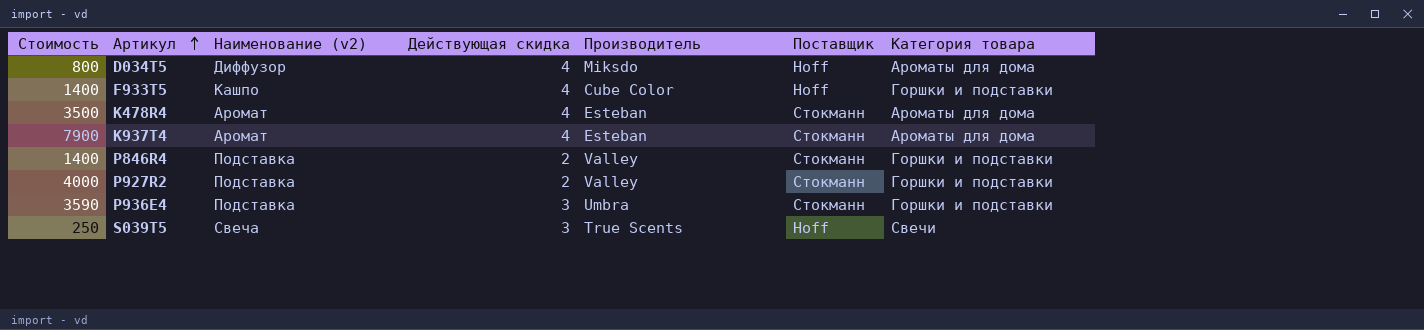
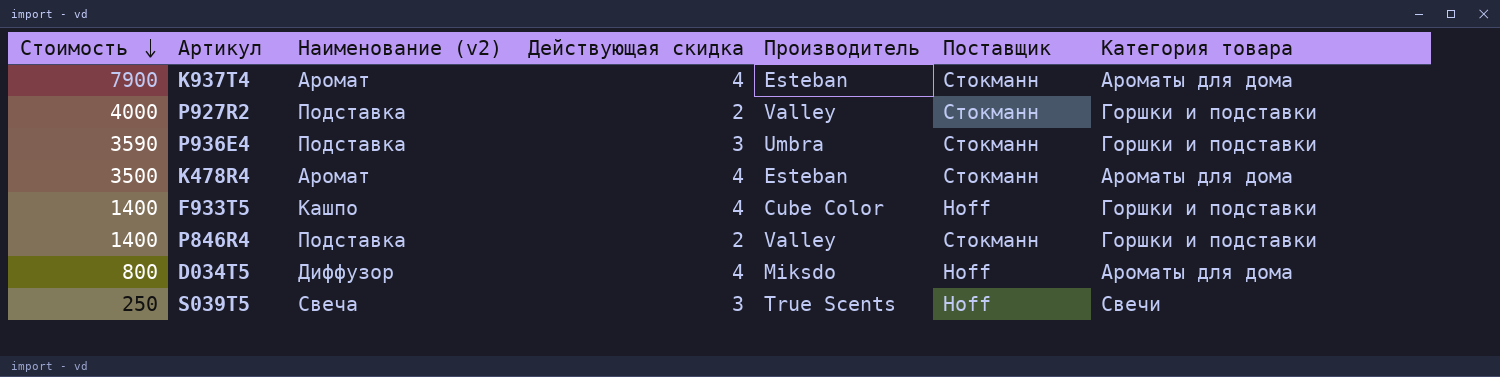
row order: Артикул ascending -> Стоимость descending

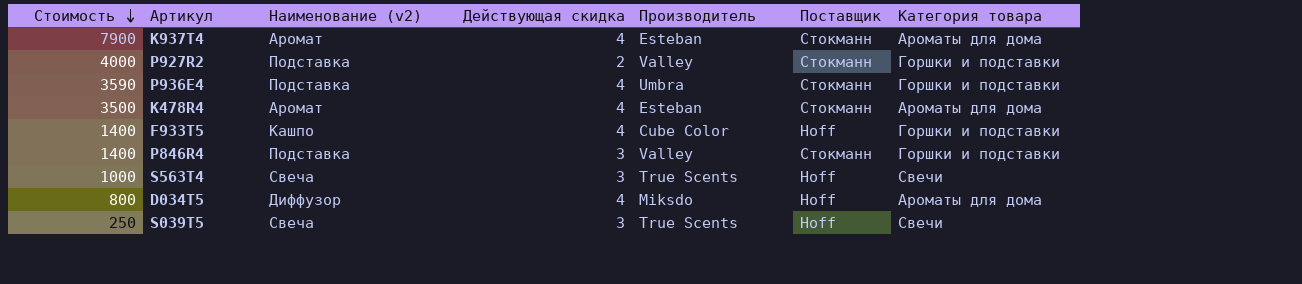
P936E4 | Действующая скидка: 3 -> 4
P846R4 | Действующая скидка: 2 -> 3
row S563T4: none -> 1000 | Свеча | 3 | True Scents | Hoff | Свечи

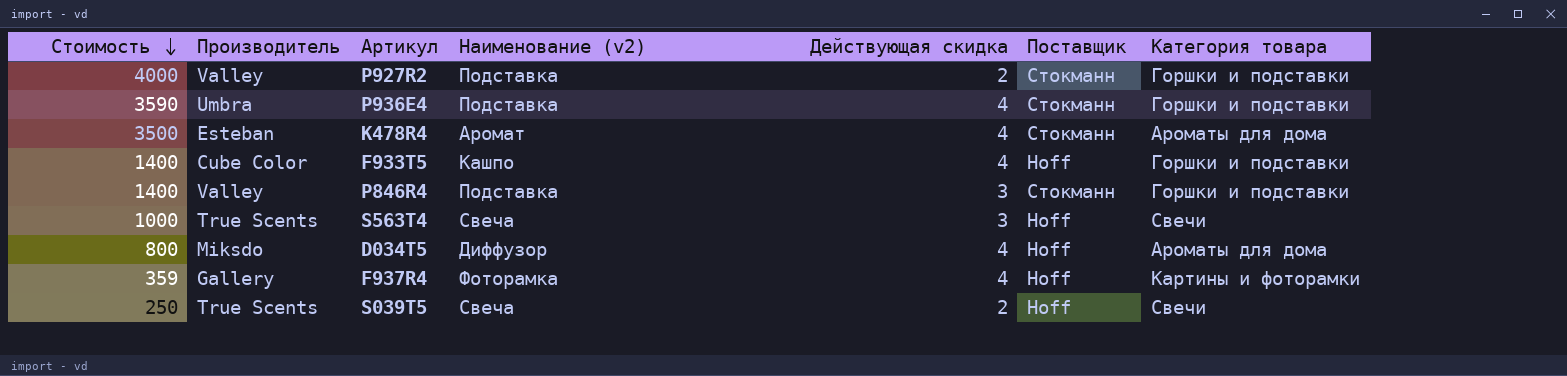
column Производитель | position: 5 -> 2
row K937T4: 7900 | Аромат | 4 | Esteban | Стокманн | Ароматы для дома -> none
row F937R4: none -> 359 | Gallery | Фоторамка | 4 | Hoff | Картины и фоторамки
S039T5 | Действующая скидка: 3 -> 2

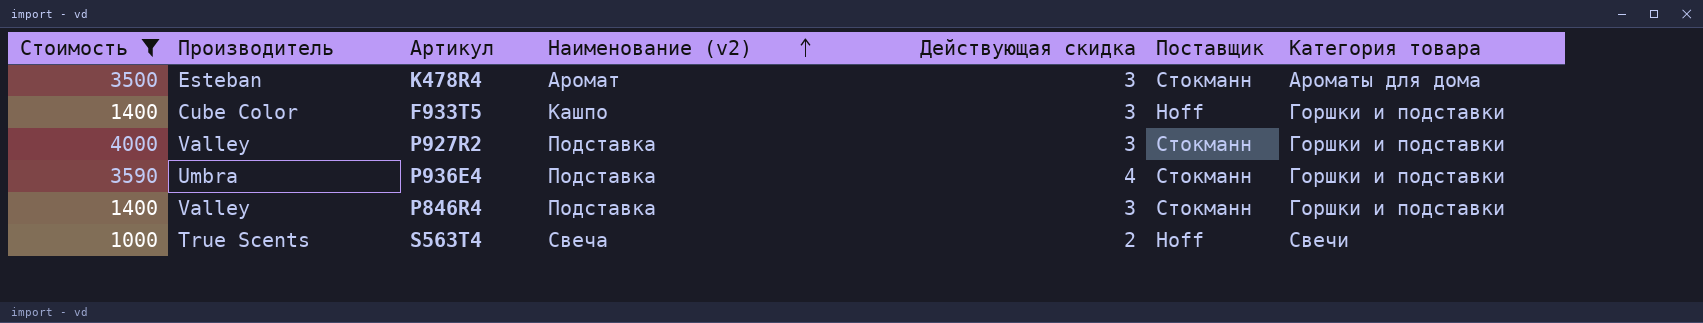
filter: none -> Стоимость >= 1000
row order: Стоимость descending -> Наименование (v2) ascending
K478R4 | Действующая скидка: 4 -> 3
F933T5 | Действующая скидка: 4 -> 3
P927R2 | Действующая скидка: 2 -> 3
S563T4 | Действующая скидка: 3 -> 2

